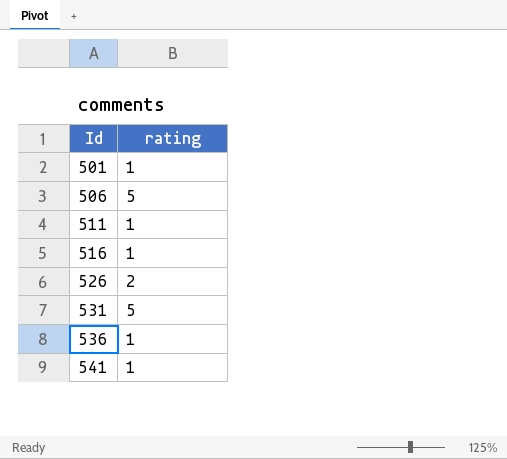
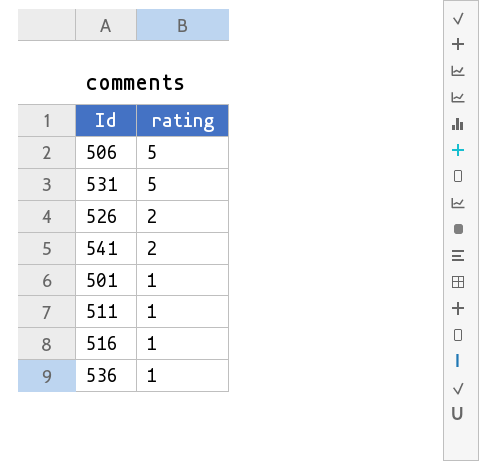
row order: Id ascending -> rating descending
541 | rating: 1 -> 2

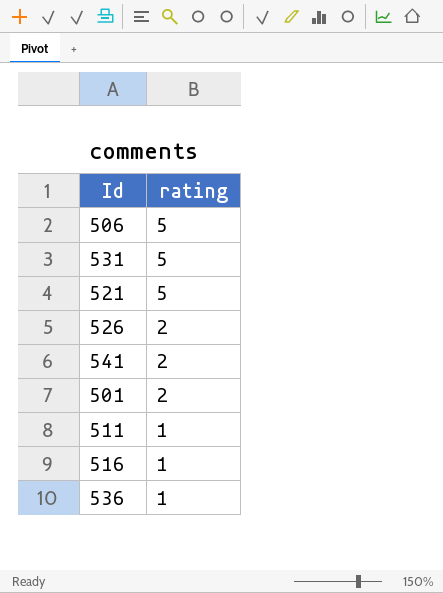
row 521: none -> 5
501 | rating: 1 -> 2

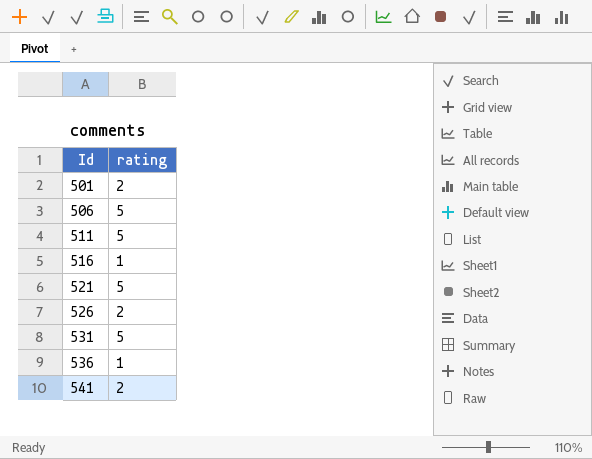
row order: rating descending -> Id ascending
511 | rating: 1 -> 5

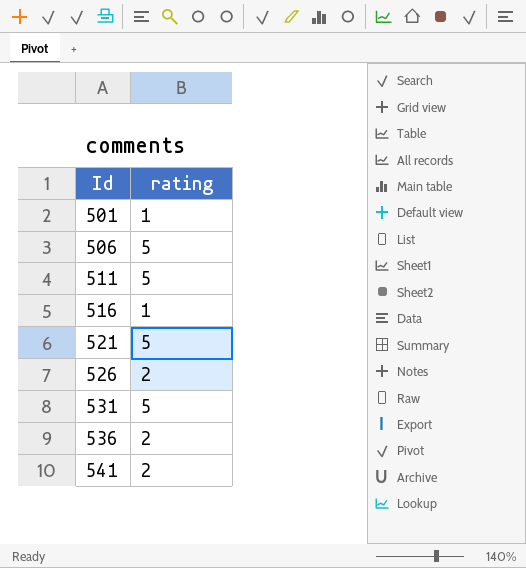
501 | rating: 2 -> 1
536 | rating: 1 -> 2

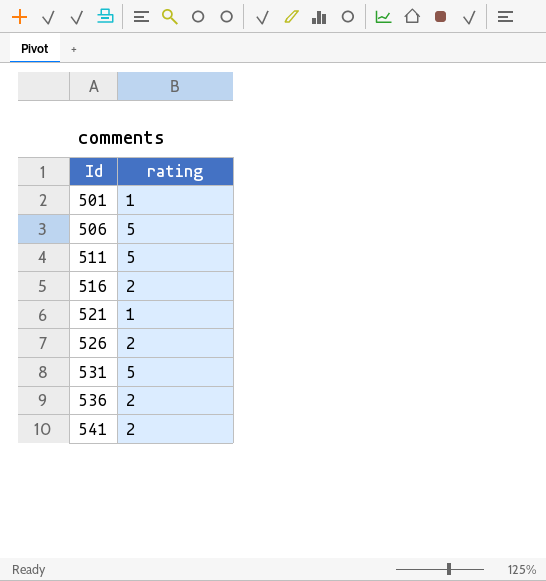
516 | rating: 1 -> 2
521 | rating: 5 -> 1

